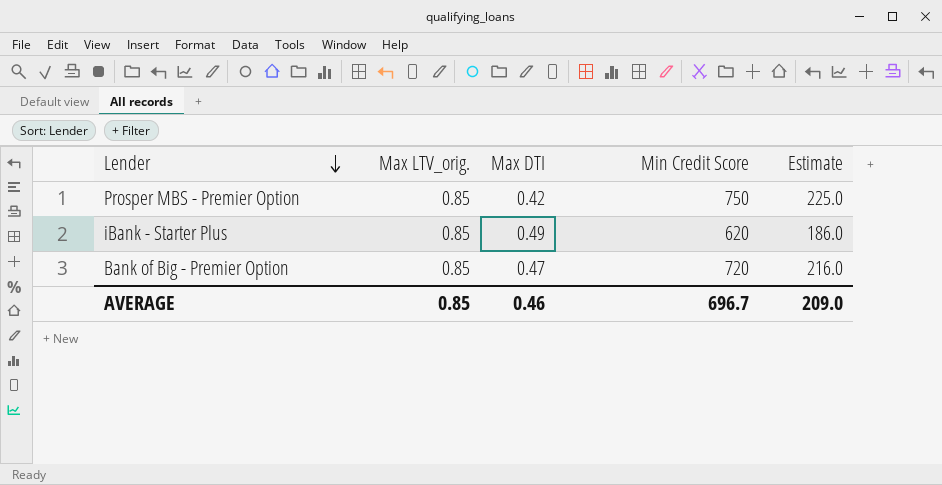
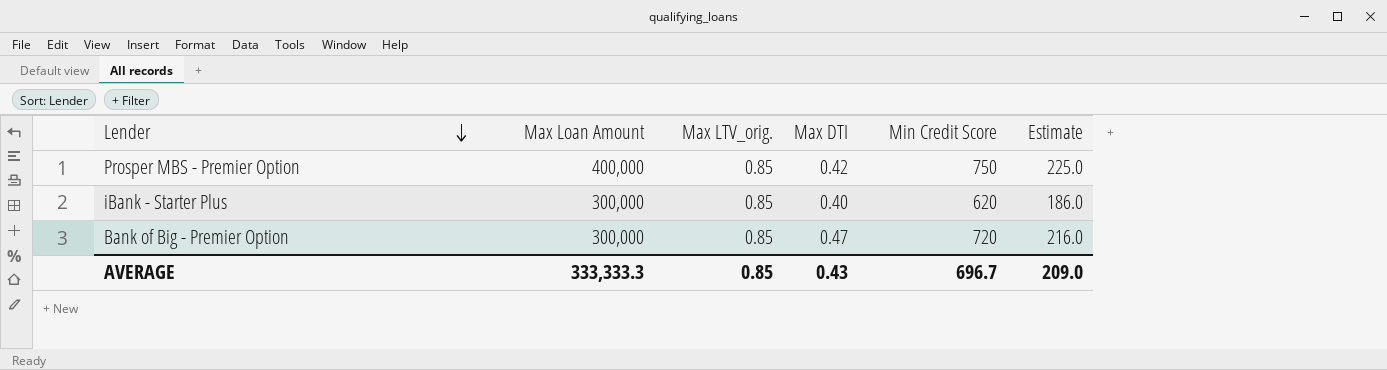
column Max Loan Amount | position: none -> 2
iBank - Starter Plus | Max DTI: 0.49 -> 0.40
AVERAGE | Max DTI: 0.46 -> 0.43

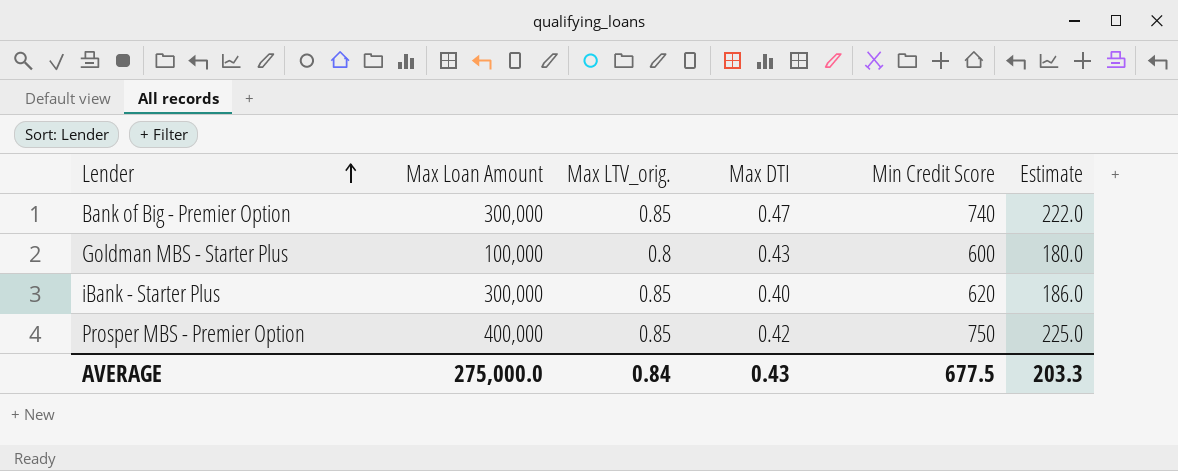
row order: Lender descending -> Lender ascending
Bank of Big - Premier Option | Min Credit Score: 720 -> 740
Bank of Big - Premier Option | Estimate: 216.0 -> 222.0
row Goldman MBS - Starter Plus: none -> 100,000 | 0.8 | 0.43 | 600 | 180.0
AVERAGE | Max Loan Amount: 333,333.3 -> 275,000.0
AVERAGE | Max LTV_orig.: 0.85 -> 0.84
AVERAGE | Min Credit Score: 696.7 -> 677.5
AVERAGE | Estimate: 209.0 -> 203.3

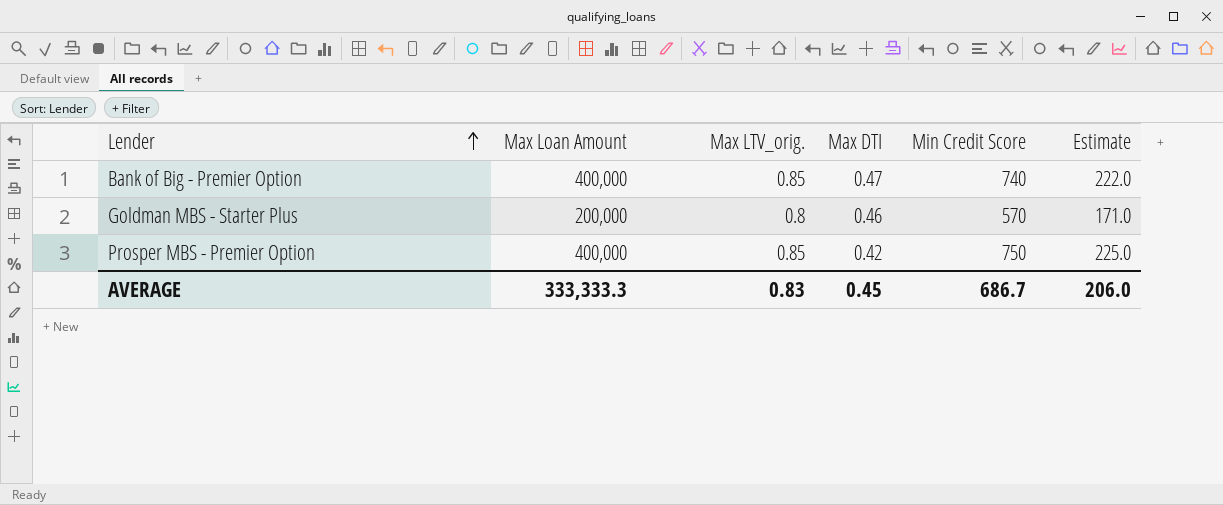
row iBank - Starter Plus: 300,000 | 0.85 | 0.40 | 620 | 186.0 -> none
Bank of Big - Premier Option | Max Loan Amount: 300,000 -> 400,000
Goldman MBS - Starter Plus | Max Loan Amount: 100,000 -> 200,000
Goldman MBS - Starter Plus | Max DTI: 0.43 -> 0.46
Goldman MBS - Starter Plus | Min Credit Score: 600 -> 570
Goldman MBS - Starter Plus | Estimate: 180.0 -> 171.0
AVERAGE | Max Loan Amount: 275,000.0 -> 333,333.3
AVERAGE | Max LTV_orig.: 0.84 -> 0.83
AVERAGE | Max DTI: 0.43 -> 0.45
AVERAGE | Min Credit Score: 677.5 -> 686.7
AVERAGE | Estimate: 203.3 -> 206.0

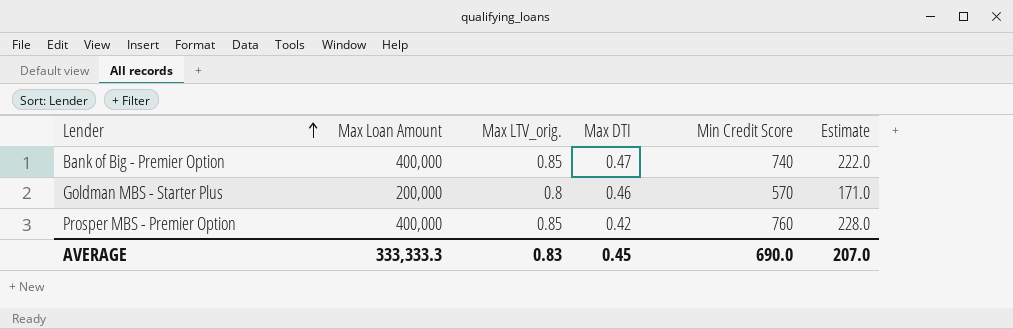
Prosper MBS - Premier Option | Min Credit Score: 750 -> 760
Prosper MBS - Premier Option | Estimate: 225.0 -> 228.0
AVERAGE | Min Credit Score: 686.7 -> 690.0
AVERAGE | Estimate: 206.0 -> 207.0

